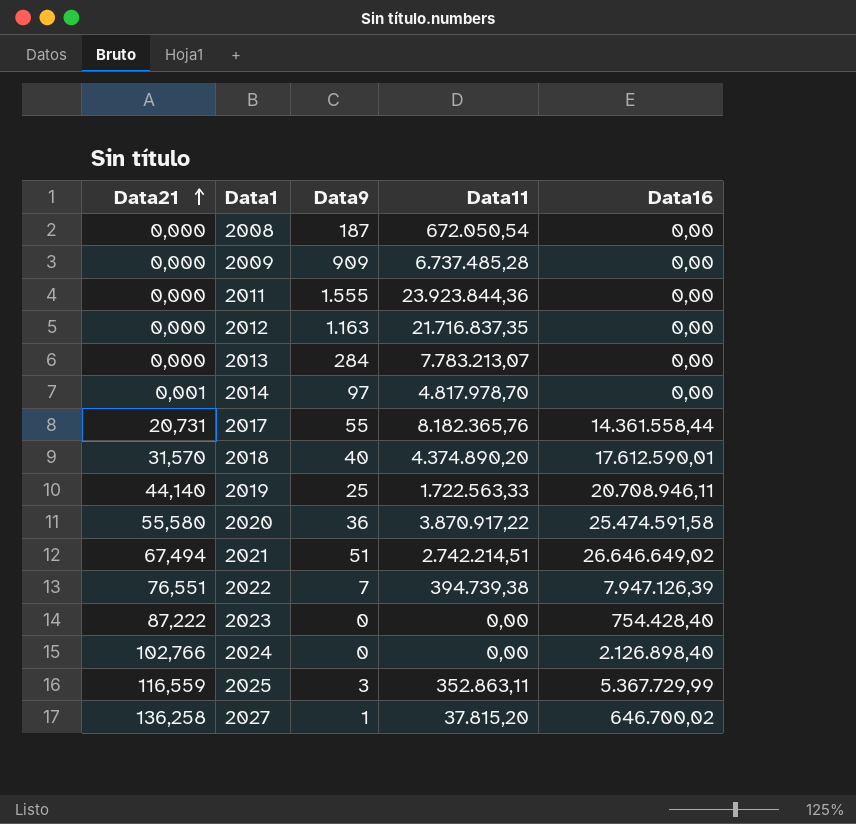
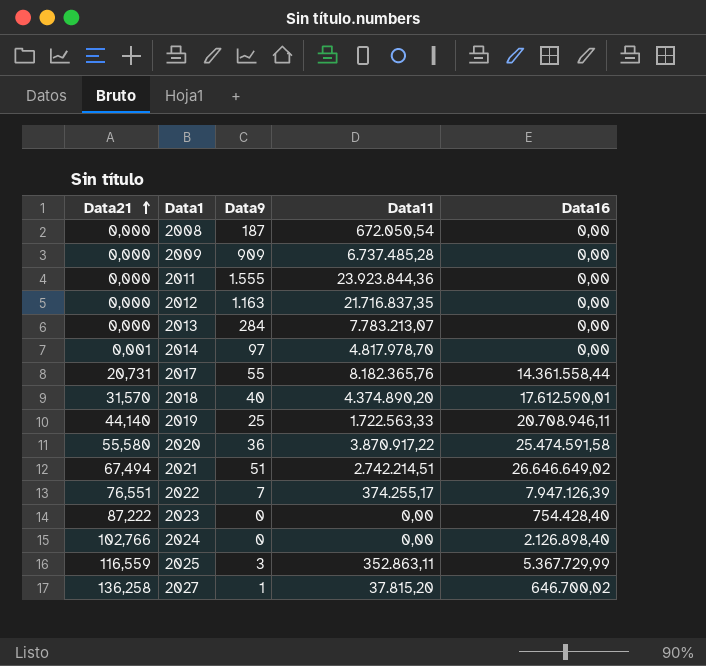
2022 | Data11: 394.739,38 -> 374.255,17

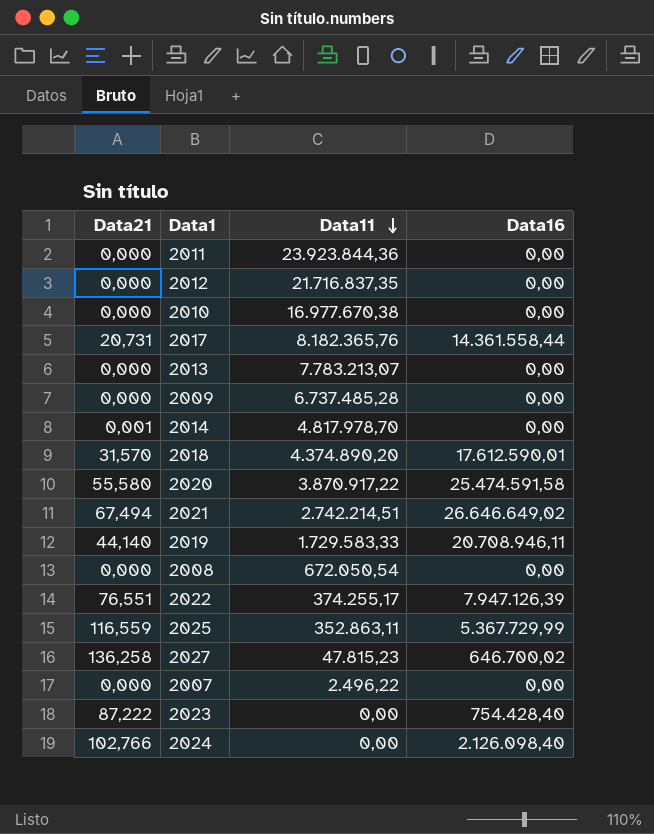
row order: Data21 ascending -> Data11 descending
column Data9 | position: 3 -> none
row 2010: none -> 0,000 | 16.977.670,38 | 0,00
2019 | Data11: 1.722.563,33 -> 1.729.583,33
2027 | Data11: 37.815,20 -> 47.815,23
row 2007: none -> 0,000 | 2.496,22 | 0,00
2024 | Data16: 2.126.898,40 -> 2.126.098,40

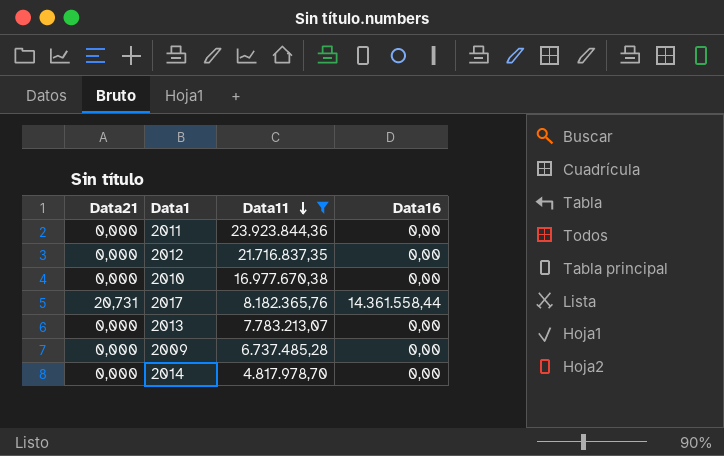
filter: none -> Data11 >= 4.817.978,70
2014 | Data21: 0,001 -> 0,000

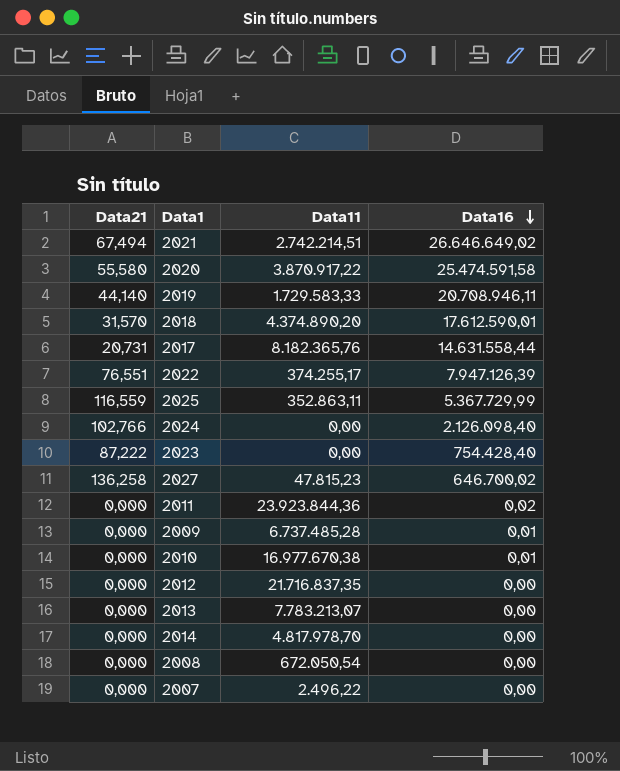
filter: Data11 >= 4.817.978,70 -> none
row order: Data11 descending -> Data16 descending
2017 | Data16: 14.361.558,44 -> 14.631.558,44
2011 | Data16: 0,00 -> 0,02
2009 | Data16: 0,00 -> 0,01
2010 | Data16: 0,00 -> 0,01

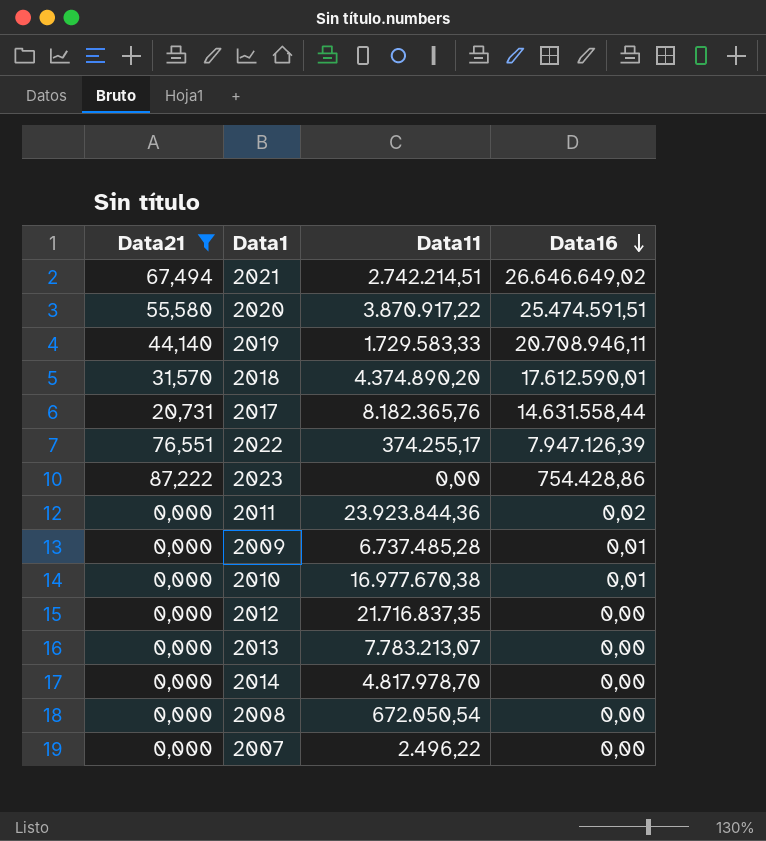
filter: none -> Data21 <= 87,222
2020 | Data16: 25.474.591,58 -> 25.474.591,51
2023 | Data16: 754.428,40 -> 754.428,86

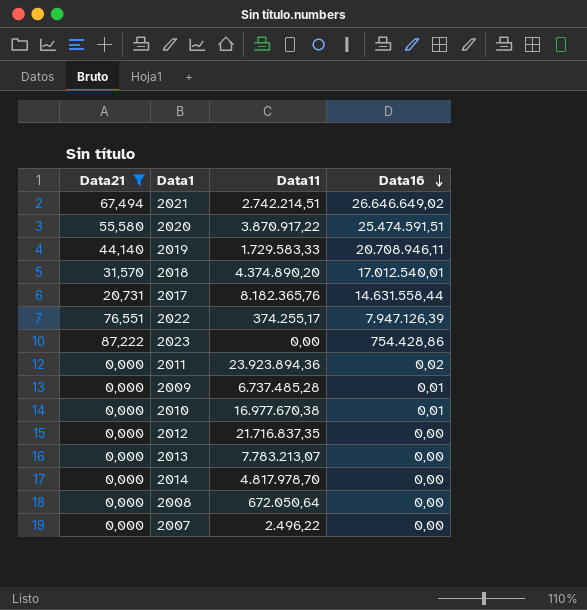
2018 | Data16: 17.612.590,01 -> 17.012.540,01
2011 | Data11: 23.923.844,36 -> 23.923.894,36
2008 | Data11: 672.050,54 -> 672.050,64

